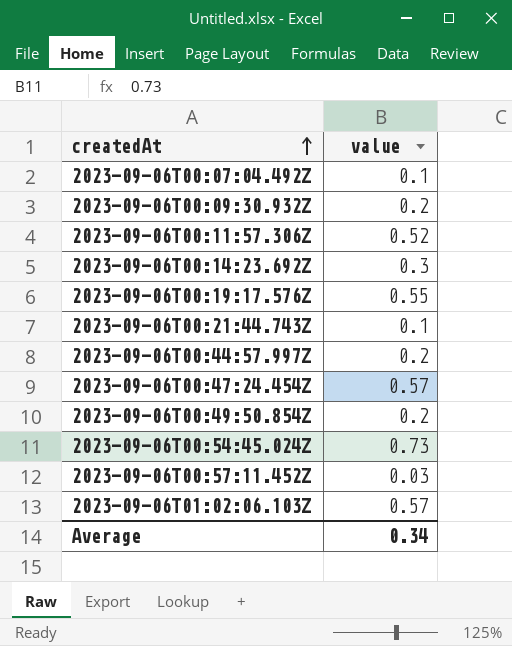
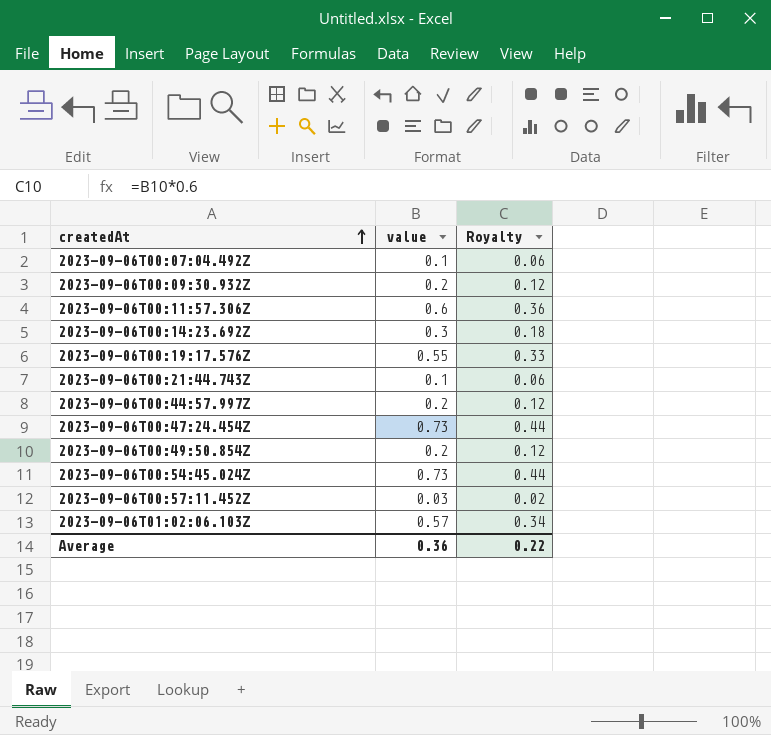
column Royalty | formula: none -> [value] * 0.6
2023-09-06T00:11:57.306Z | value: 0.52 -> 0.6
2023-09-06T00:47:24.454Z | value: 0.57 -> 0.73
Average | value: 0.34 -> 0.36

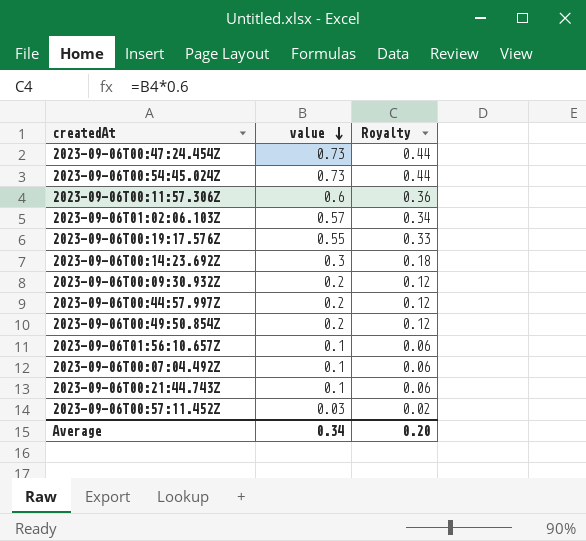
row order: createdAt ascending -> value descending
row 2023-09-06T01:56:10.657Z: none -> 0.1 | 0.06
Average | value: 0.36 -> 0.34
Average | Royalty: 0.22 -> 0.20

